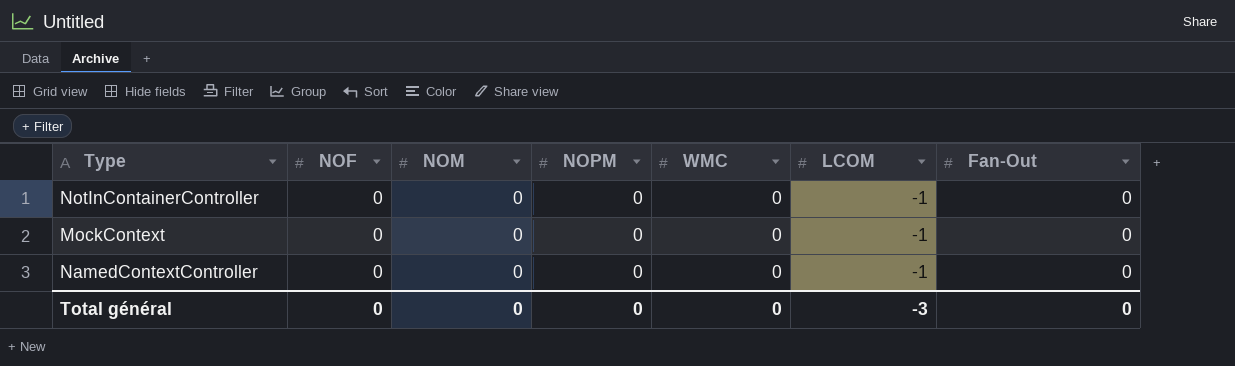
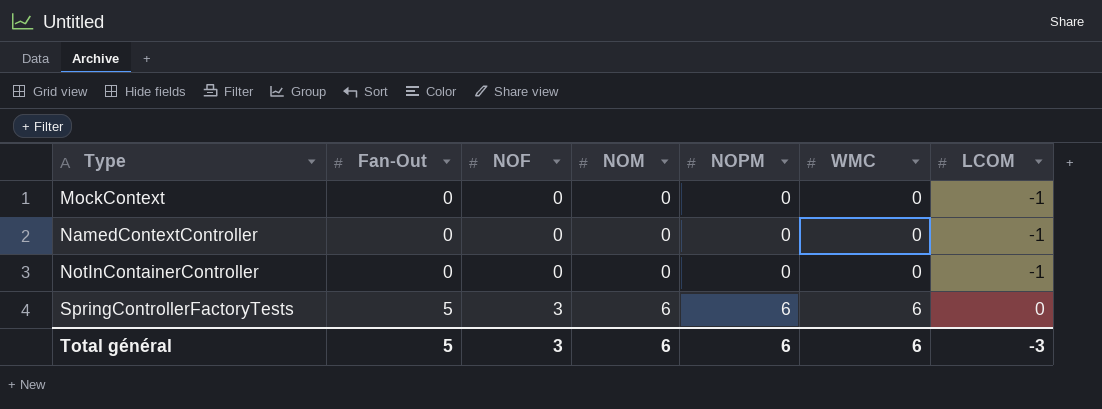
row order: none -> Type ascending
column Fan-Out | position: 7 -> 2
row SpringControllerFactoryTests: none -> 5 | 3 | 6 | 6 | 6 | 0
Total général | Fan-Out: 0 -> 5
Total général | NOF: 0 -> 3
Total général | NOM: 0 -> 6
Total général | NOPM: 0 -> 6
Total général | WMC: 0 -> 6

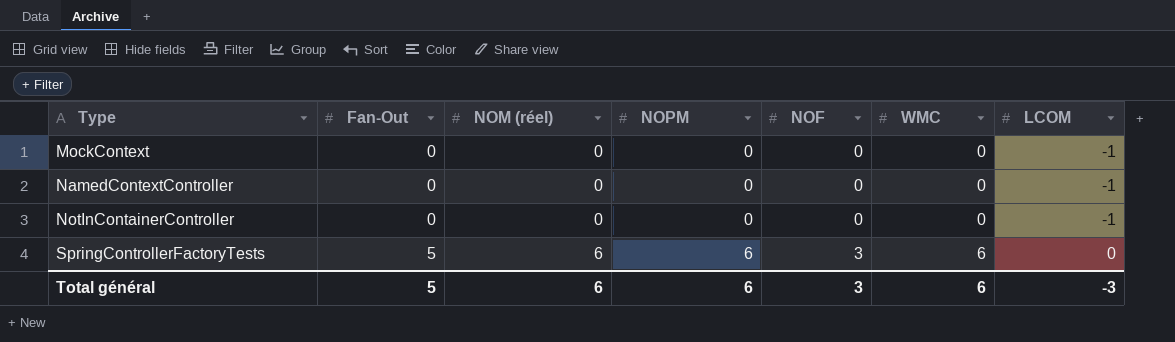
column name: NOM -> NOM (réel)
column NOF | position: 3 -> 5

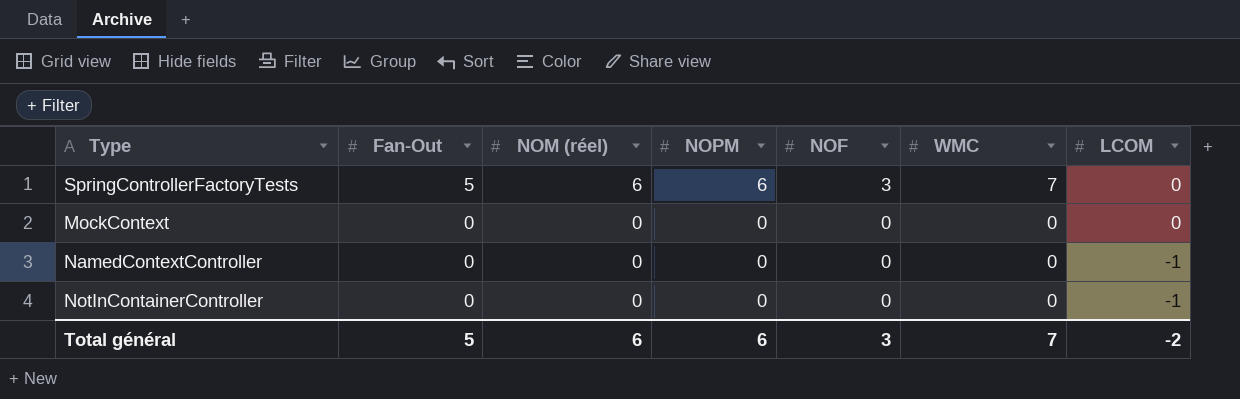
row order: Type ascending -> Fan-Out descending
SpringControllerFactoryTests | WMC: 6 -> 7
MockContext | LCOM: -1 -> 0
Total général | WMC: 6 -> 7
Total général | LCOM: -3 -> -2

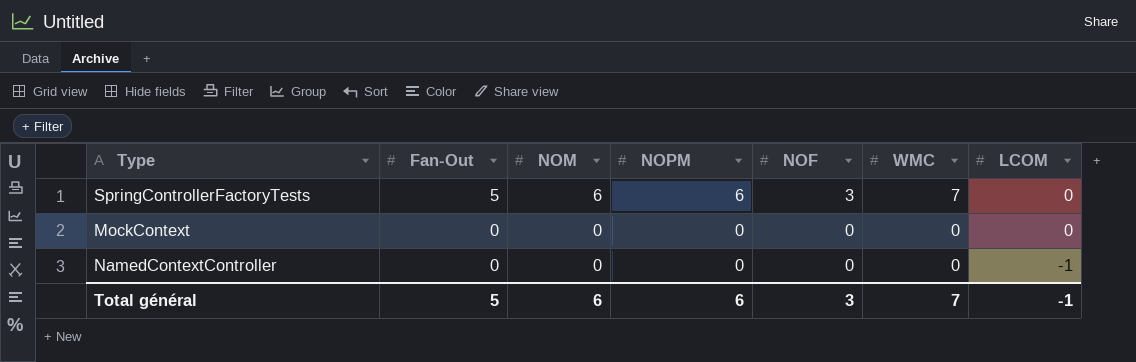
column name: NOM (réel) -> NOM
row NotInContainerController: 0 | 0 | 0 | 0 | 0 | -1 -> none
Total général | LCOM: -2 -> -1

